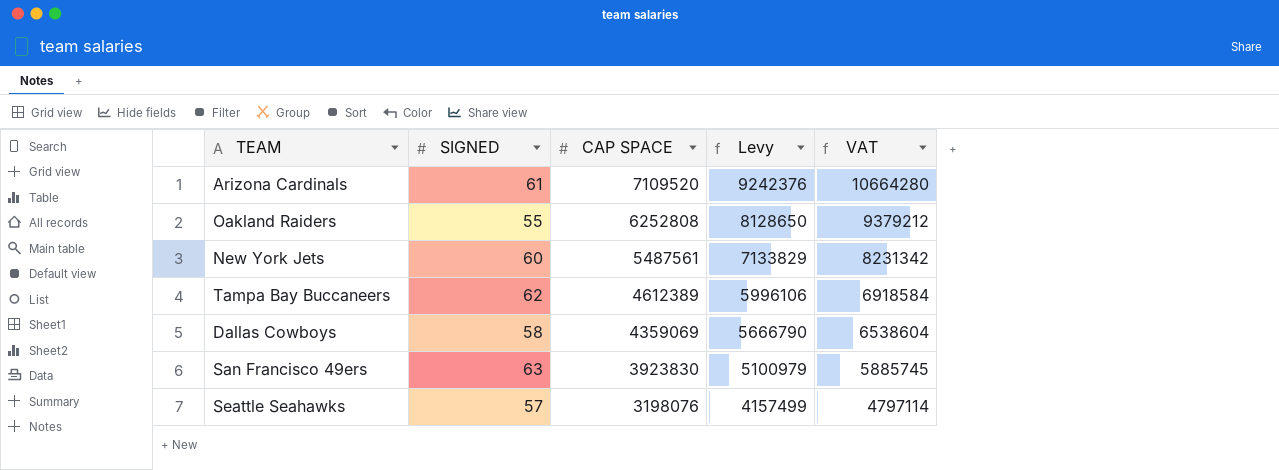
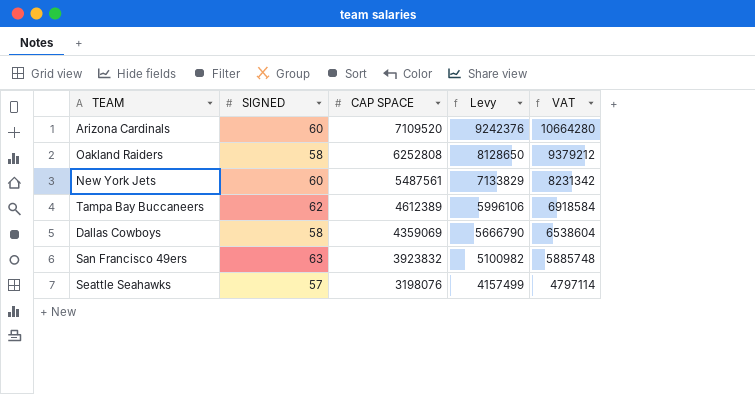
Arizona Cardinals | SIGNED: 61 -> 60
Oakland Raiders | SIGNED: 55 -> 58
San Francisco 49ers | CAP SPACE: 3923830 -> 3923832
San Francisco 49ers | Levy: 5100979 -> 5100982
San Francisco 49ers | VAT: 5885745 -> 5885748

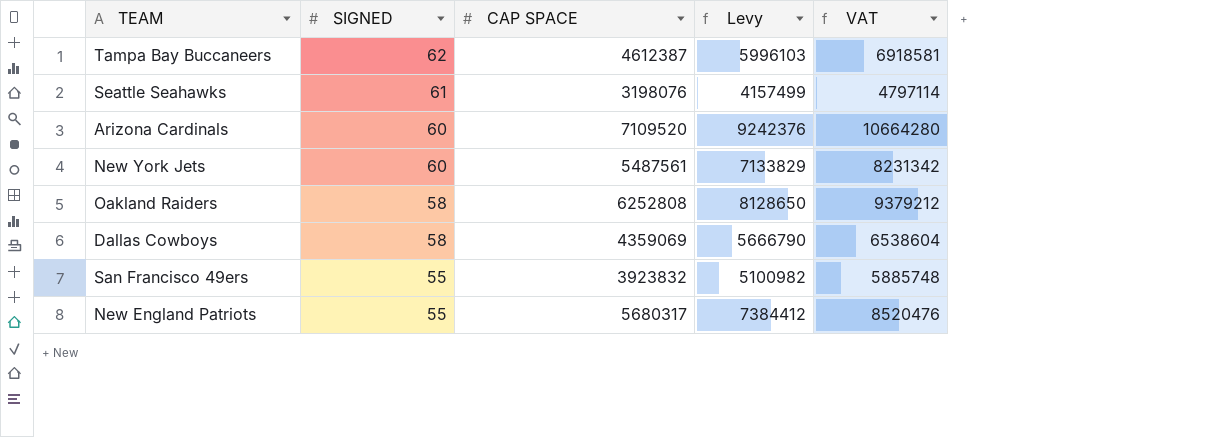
row order: CAP SPACE descending -> SIGNED descending
Tampa Bay Buccaneers | CAP SPACE: 4612389 -> 4612387
Tampa Bay Buccaneers | Levy: 5996106 -> 5996103
Tampa Bay Buccaneers | VAT: 6918584 -> 6918581
Seattle Seahawks | SIGNED: 57 -> 61
San Francisco 49ers | SIGNED: 63 -> 55
row New England Patriots: none -> 55 | 5680317 | 7384412 | 8520476

